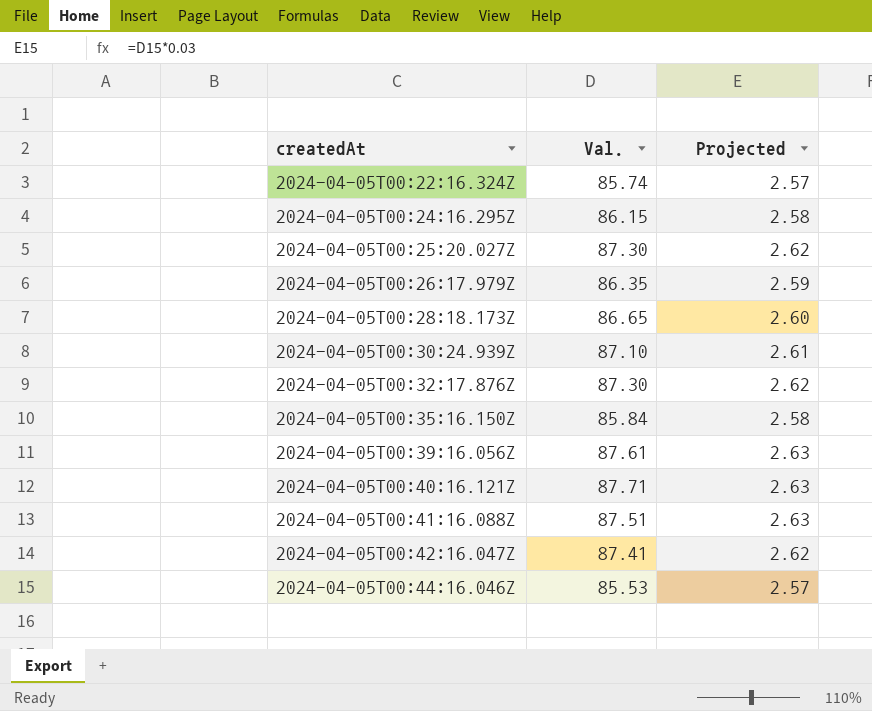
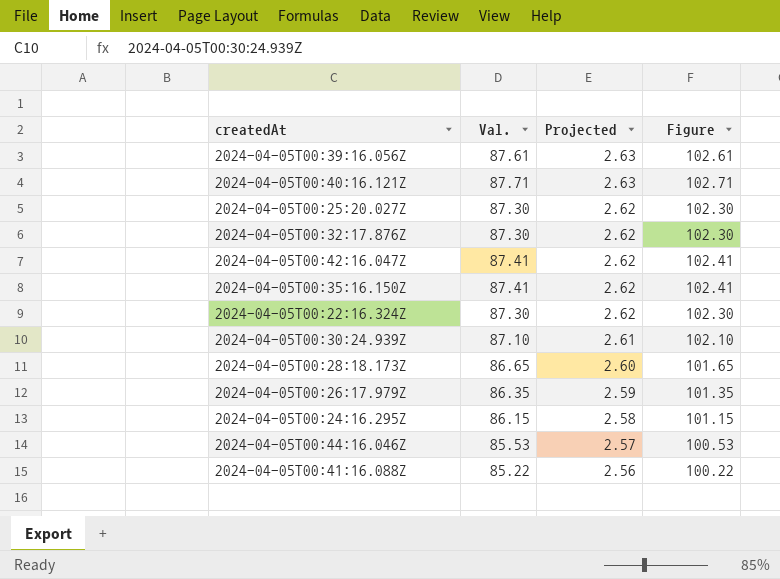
row order: createdAt ascending -> Projected descending
column Figure | formula: none -> [Val.] + 15
2024-04-05T00:35:16.150Z | Val.: 85.84 -> 87.41
2024-04-05T00:35:16.150Z | Projected: 2.58 -> 2.62
2024-04-05T00:22:16.324Z | Val.: 85.74 -> 87.30
2024-04-05T00:22:16.324Z | Projected: 2.57 -> 2.62
2024-04-05T00:41:16.088Z | Val.: 87.51 -> 85.22
2024-04-05T00:41:16.088Z | Projected: 2.63 -> 2.56

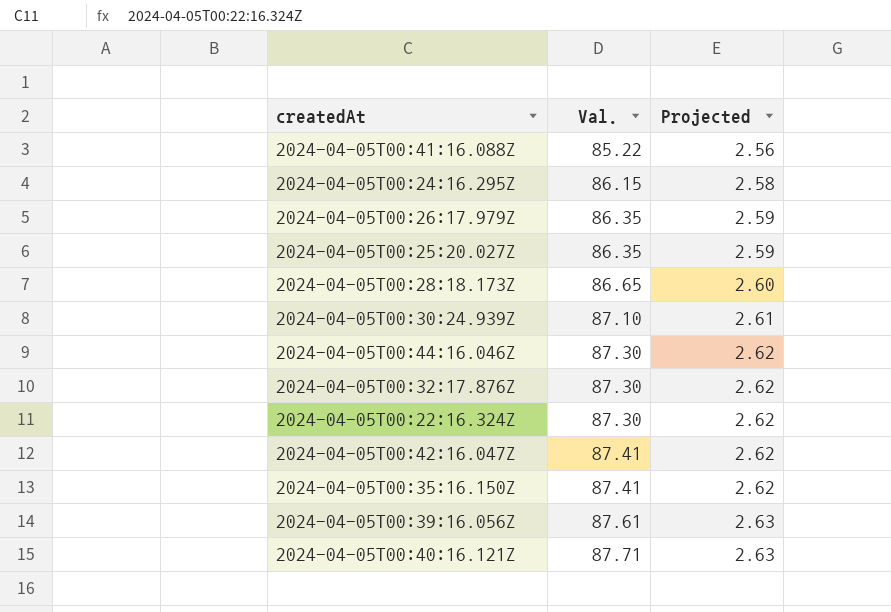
row order: Projected descending -> Val. ascending
column Figure | formula: [Val.] + 15 -> none
2024-04-05T00:25:20.027Z | Val.: 87.30 -> 86.35
2024-04-05T00:25:20.027Z | Projected: 2.62 -> 2.59
2024-04-05T00:44:16.046Z | Val.: 85.53 -> 87.30
2024-04-05T00:44:16.046Z | Projected: 2.57 -> 2.62

